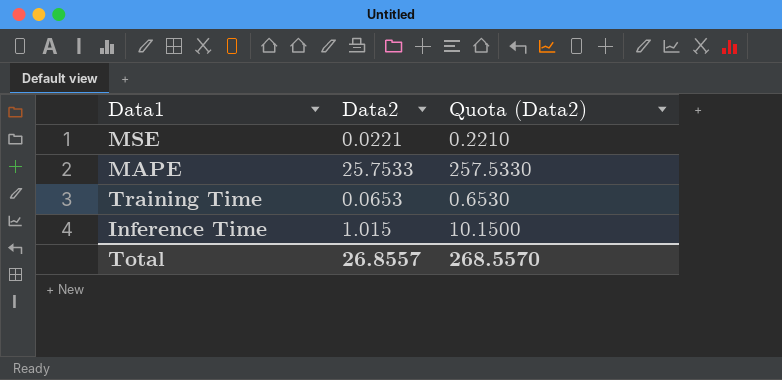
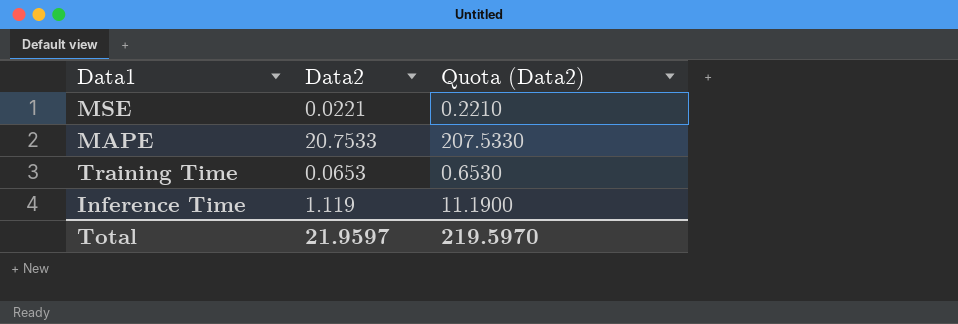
MAPE | Data2: 25.7533 -> 20.7533
MAPE | Quota (Data2): 257.5330 -> 207.5330
Inference Time | Data2: 1.015 -> 1.119
Inference Time | Quota (Data2): 10.1500 -> 11.1900
Total | Data2: 26.8557 -> 21.9597
Total | Quota (Data2): 268.5570 -> 219.5970

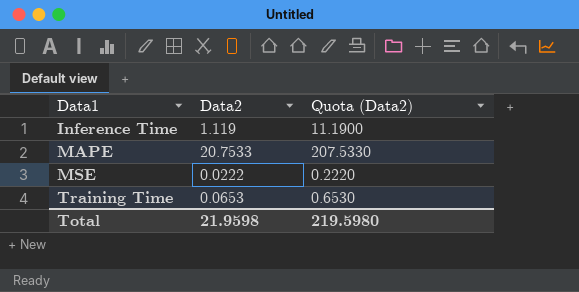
row order: none -> Data1 ascending
MSE | Data2: 0.0221 -> 0.0222
MSE | Quota (Data2): 0.2210 -> 0.2220
Total | Data2: 21.9597 -> 21.9598
Total | Quota (Data2): 219.5970 -> 219.5980

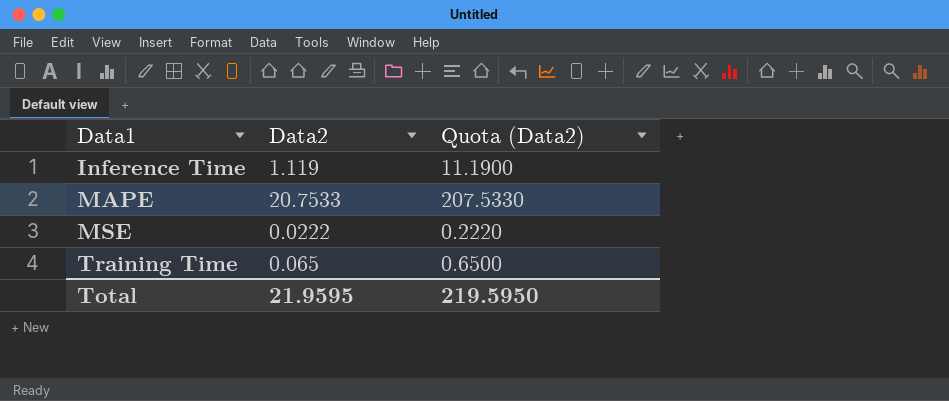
Training Time | Data2: 0.0653 -> 0.065
Training Time | Quota (Data2): 0.6530 -> 0.6500
Total | Data2: 21.9598 -> 21.9595
Total | Quota (Data2): 219.5980 -> 219.5950

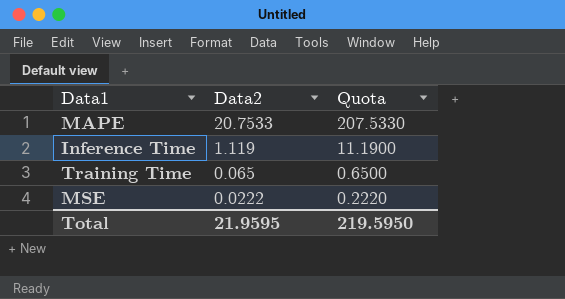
row order: Data1 ascending -> Data2 descending
column name: Quota (Data2) -> Quota

